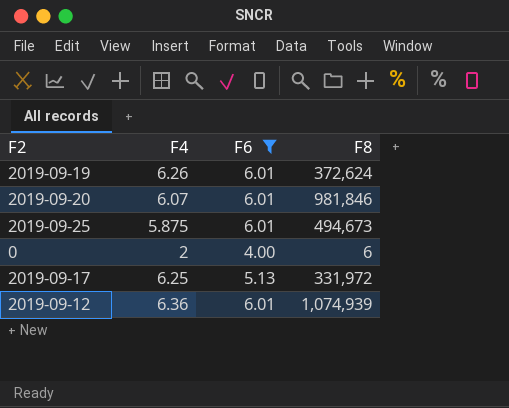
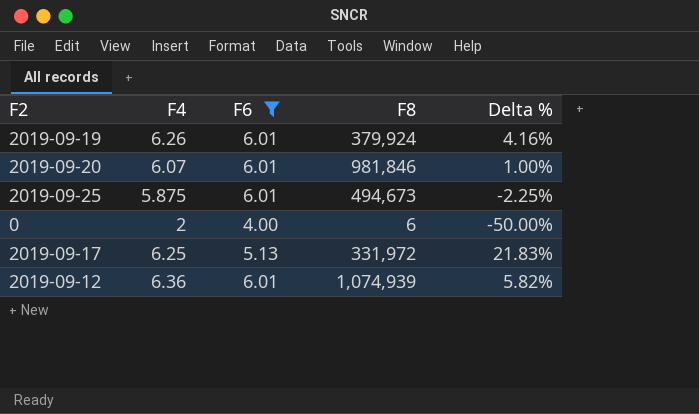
column Delta % | formula: none -> ([F4] - [F6]) / [F6]
2019-09-19 | F8: 372,624 -> 379,924

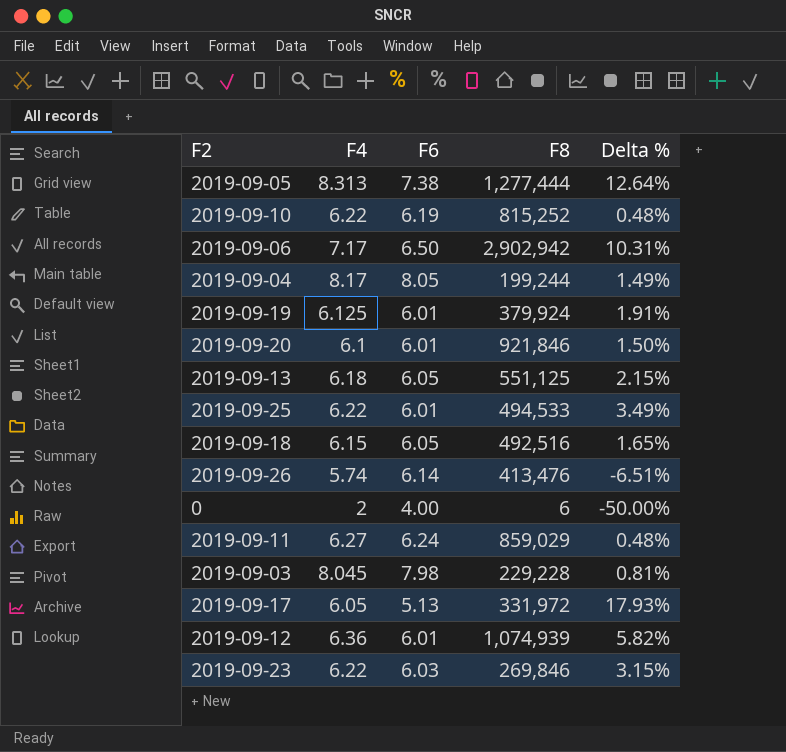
filter: F6 <= 6.01 -> none
2019-09-19 | F4: 6.26 -> 6.125
2019-09-19 | Delta %: 4.16% -> 1.91%
2019-09-20 | F4: 6.07 -> 6.1
2019-09-20 | F8: 981,846 -> 921,846
2019-09-20 | Delta %: 1.00% -> 1.50%
2019-09-25 | F4: 5.875 -> 6.22
2019-09-25 | F8: 494,673 -> 494,533
2019-09-25 | Delta %: -2.25% -> 3.49%
2019-09-17 | F4: 6.25 -> 6.05
2019-09-17 | Delta %: 21.83% -> 17.93%

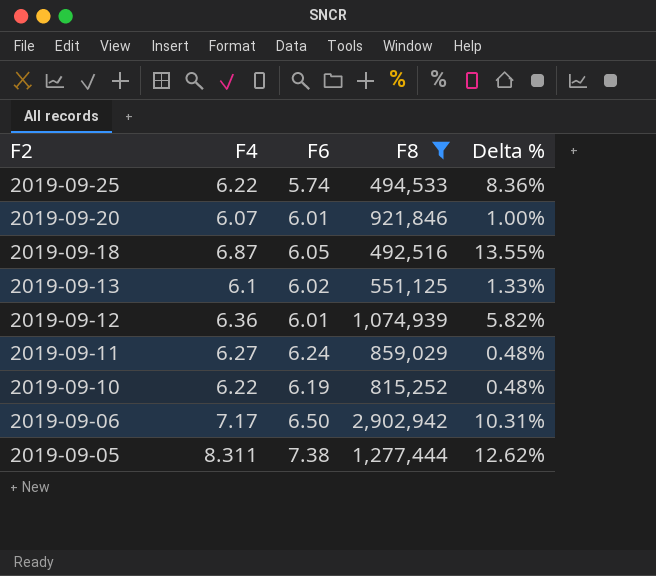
filter: none -> F8 >= 492,516
row order: none -> F2 descending
2019-09-25 | F6: 6.01 -> 5.74
2019-09-25 | Delta %: 3.49% -> 8.36%
2019-09-20 | F4: 6.1 -> 6.07
2019-09-20 | Delta %: 1.50% -> 1.00%
2019-09-18 | F4: 6.15 -> 6.87
2019-09-18 | Delta %: 1.65% -> 13.55%
2019-09-13 | F4: 6.18 -> 6.1
2019-09-13 | F6: 6.05 -> 6.02
2019-09-13 | Delta %: 2.15% -> 1.33%
2019-09-05 | F4: 8.313 -> 8.311
2019-09-05 | Delta %: 12.64% -> 12.62%

